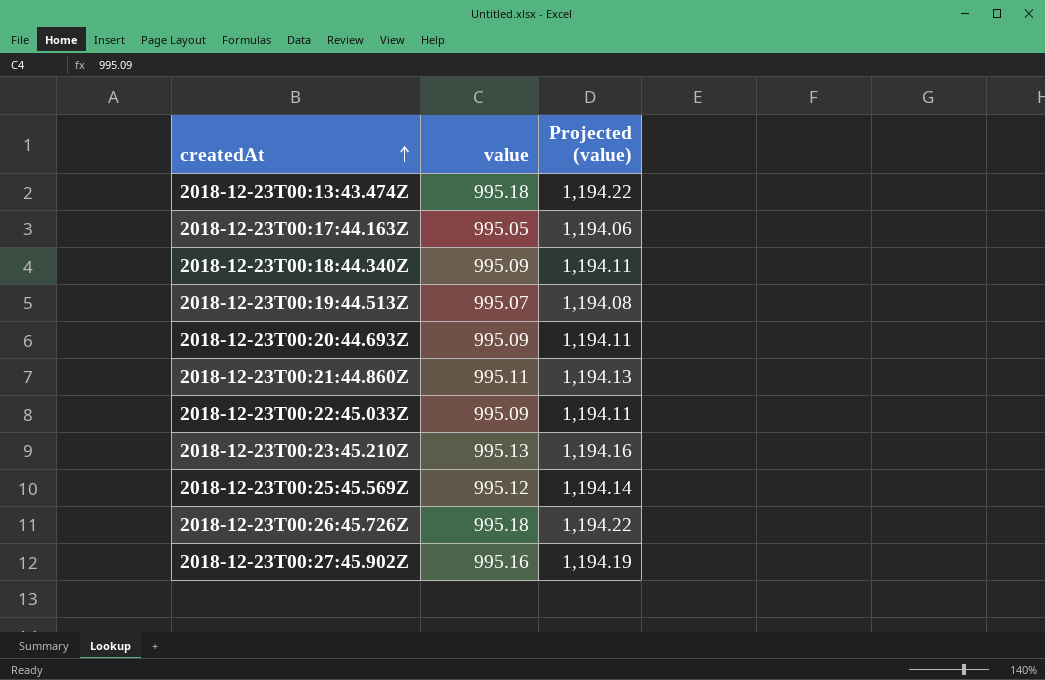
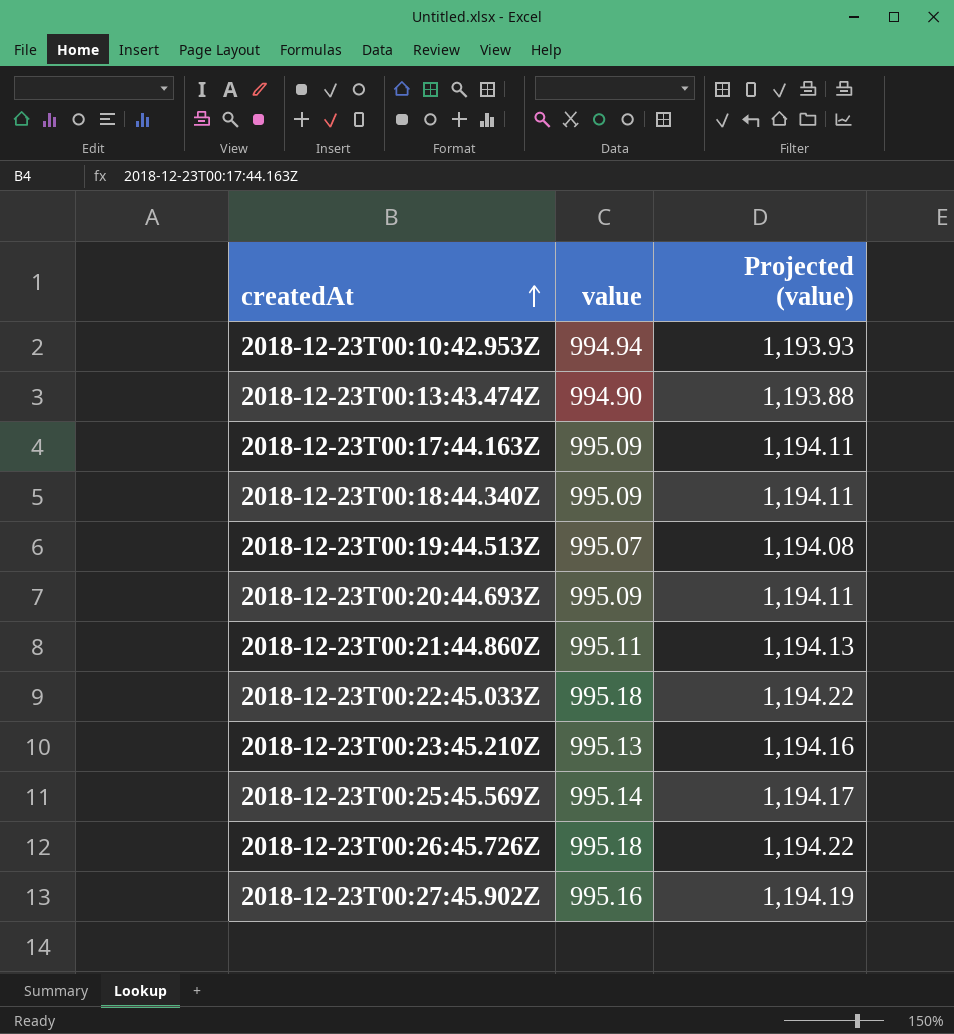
row 2018-12-23T00:10:42.953Z: none -> 994.94 | 1,193.93
2018-12-23T00:13:43.474Z | value: 995.18 -> 994.90
2018-12-23T00:13:43.474Z | Projected (value): 1,194.22 -> 1,193.88
2018-12-23T00:17:44.163Z | value: 995.05 -> 995.09
2018-12-23T00:17:44.163Z | Projected (value): 1,194.06 -> 1,194.11
2018-12-23T00:22:45.033Z | value: 995.09 -> 995.18
2018-12-23T00:22:45.033Z | Projected (value): 1,194.11 -> 1,194.22
2018-12-23T00:25:45.569Z | value: 995.12 -> 995.14
2018-12-23T00:25:45.569Z | Projected (value): 1,194.14 -> 1,194.17

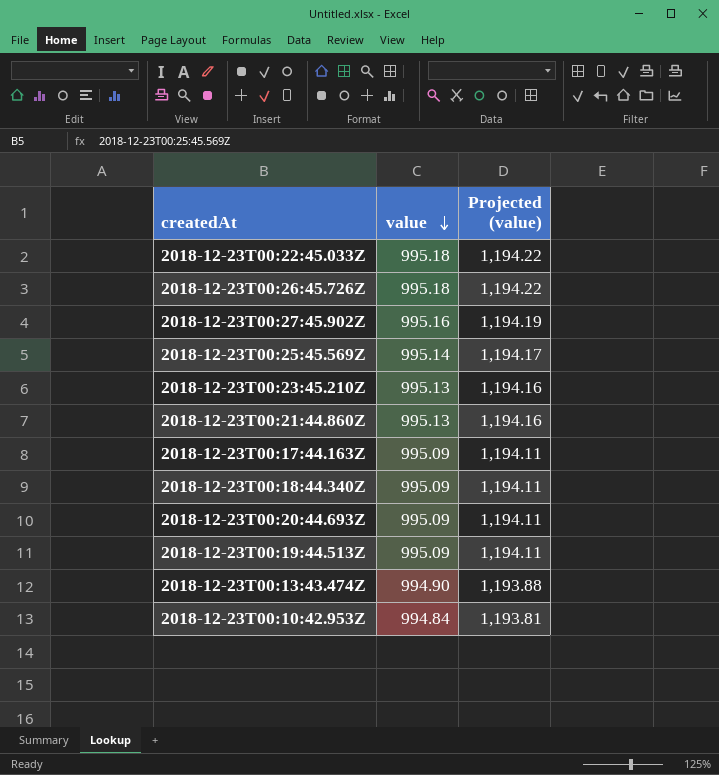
row order: createdAt ascending -> value descending
2018-12-23T00:21:44.860Z | value: 995.11 -> 995.13
2018-12-23T00:21:44.860Z | Projected (value): 1,194.13 -> 1,194.16
2018-12-23T00:19:44.513Z | value: 995.07 -> 995.09
2018-12-23T00:19:44.513Z | Projected (value): 1,194.08 -> 1,194.11
2018-12-23T00:10:42.953Z | value: 994.94 -> 994.84
2018-12-23T00:10:42.953Z | Projected (value): 1,193.93 -> 1,193.81

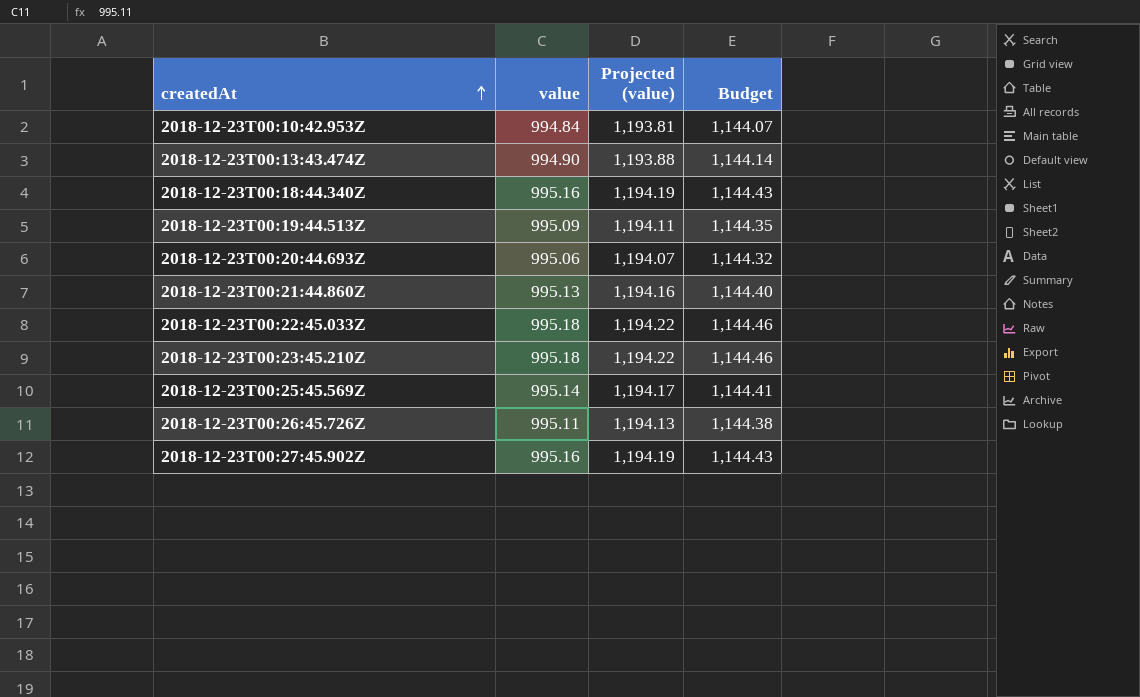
row order: value descending -> createdAt ascending
column Budget | formula: none -> [value] * 1.15
row 2018-12-23T00:17:44.163Z: 995.09 | 1,194.11 -> none
2018-12-23T00:18:44.340Z | value: 995.09 -> 995.16
2018-12-23T00:18:44.340Z | Projected (value): 1,194.11 -> 1,194.19
2018-12-23T00:20:44.693Z | value: 995.09 -> 995.06
2018-12-23T00:20:44.693Z | Projected (value): 1,194.11 -> 1,194.07
2018-12-23T00:23:45.210Z | value: 995.13 -> 995.18
2018-12-23T00:23:45.210Z | Projected (value): 1,194.16 -> 1,194.22
2018-12-23T00:26:45.726Z | value: 995.18 -> 995.11
2018-12-23T00:26:45.726Z | Projected (value): 1,194.22 -> 1,194.13

